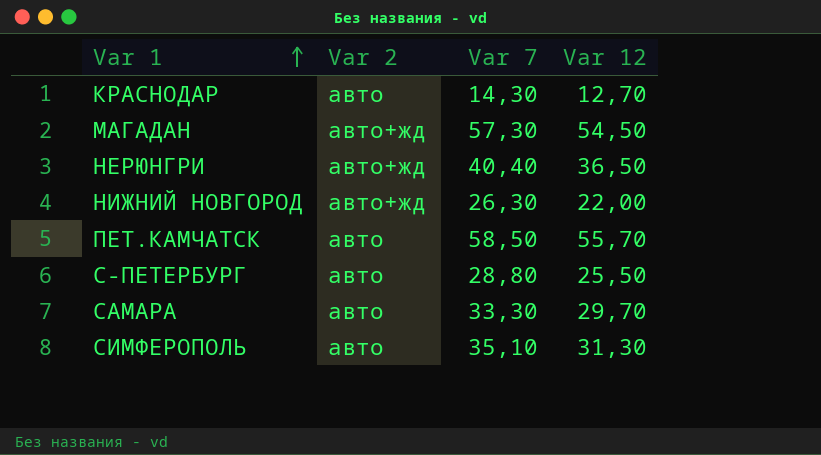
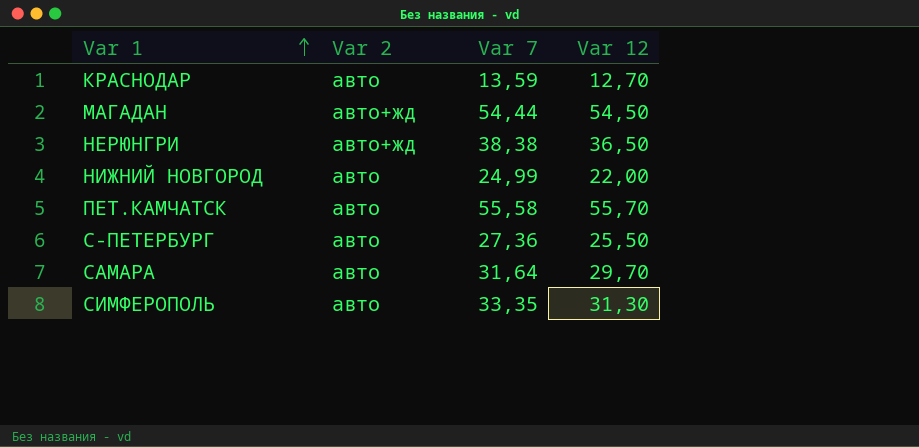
КРАСНОДАР | Var 7: 14,30 -> 13,59
МАГАДАН | Var 7: 57,30 -> 54,44
НЕРЮНГРИ | Var 7: 40,40 -> 38,38
НИЖНИЙ НОВГОРОД | Var 2: авто+жд -> авто
НИЖНИЙ НОВГОРОД | Var 7: 26,30 -> 24,99
ПЕТ.КАМЧАТСК | Var 7: 58,50 -> 55,58
С-ПЕТЕРБУРГ | Var 7: 28,80 -> 27,36
САМАРА | Var 7: 33,30 -> 31,64
СИМФЕРОПОЛЬ | Var 7: 35,10 -> 33,35

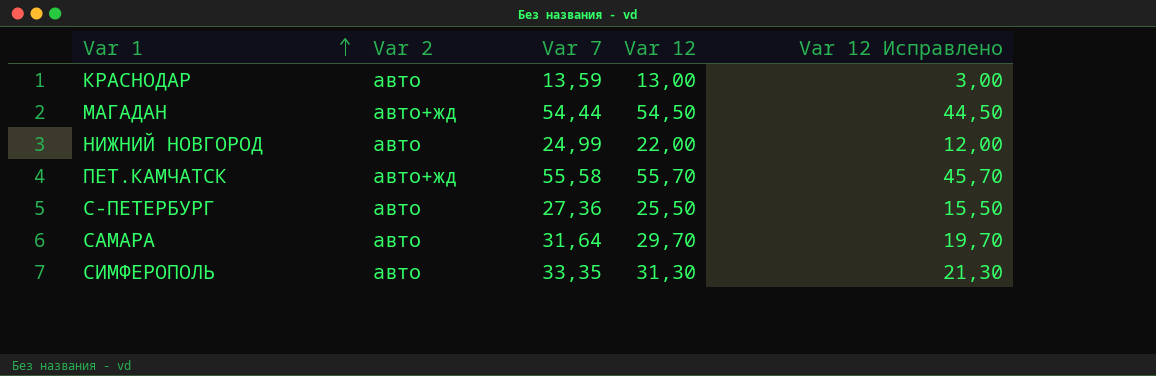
column Var 12 Исправлено | formula: none -> [Var 12] - 10
row НЕРЮНГРИ: авто+жд | 38,38 | 36,50 -> none
КРАСНОДАР | Var 12: 12,70 -> 13,00
ПЕТ.КАМЧАТСК | Var 2: авто -> авто+жд

